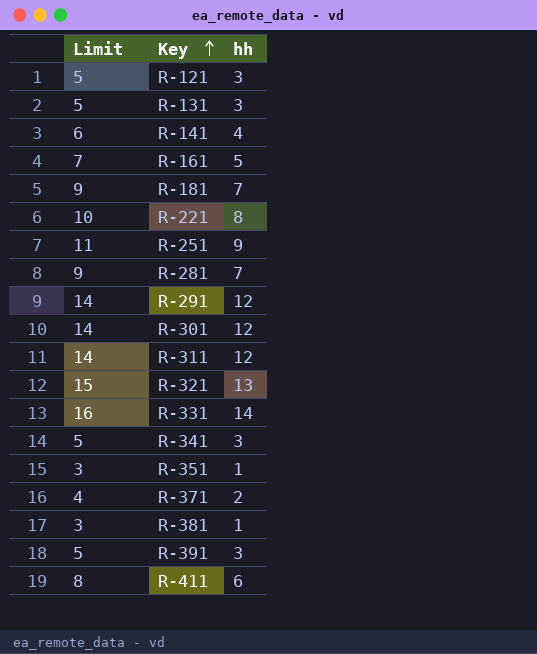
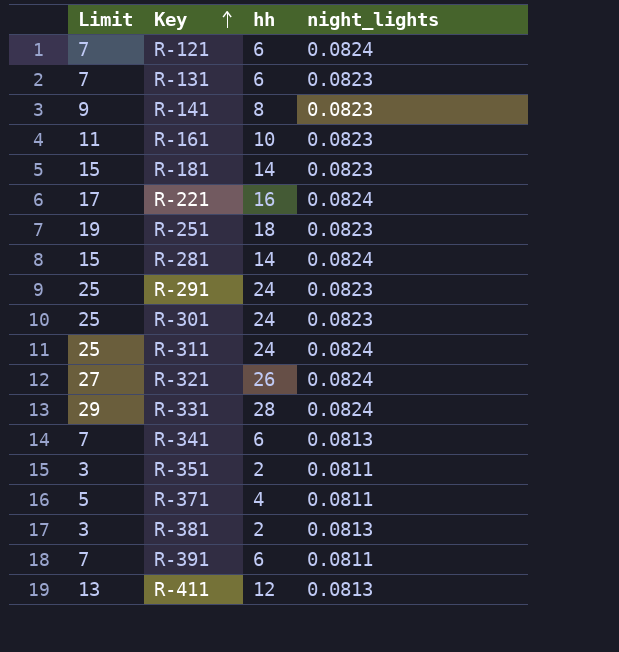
column Limit | formula: [hh] + 2 -> [hh] + 1
column night_lights | position: none -> 4
R-121 | hh: 3 -> 6
R-131 | hh: 3 -> 6
R-141 | hh: 4 -> 8
R-161 | hh: 5 -> 10
R-181 | hh: 7 -> 14
R-221 | hh: 8 -> 16
R-251 | hh: 9 -> 18
R-281 | hh: 7 -> 14
R-291 | hh: 12 -> 24
R-301 | hh: 12 -> 24
R-311 | hh: 12 -> 24
R-321 | hh: 13 -> 26
R-331 | hh: 14 -> 28
R-341 | hh: 3 -> 6
R-351 | hh: 1 -> 2
R-371 | hh: 2 -> 4
R-381 | hh: 1 -> 2
R-391 | hh: 3 -> 6
R-411 | hh: 6 -> 12

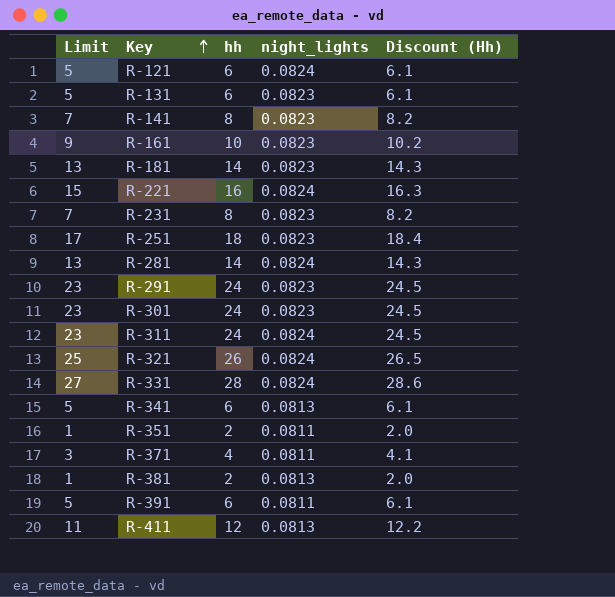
column Limit | formula: [hh] + 1 -> [hh] - 1
column Discount (Hh) | formula: none -> [hh] * 1.02
row R-231: none -> 7 | 8 | 0.0823 | 8.2

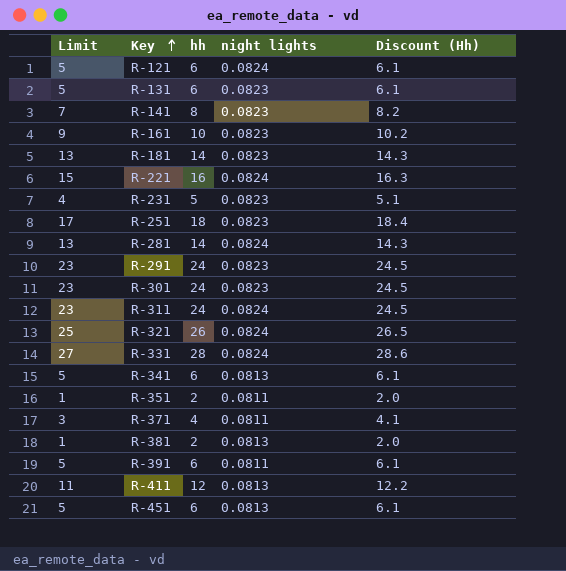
column name: night_lights -> night lights
R-231 | Limit: 7 -> 4
R-231 | hh: 8 -> 5
R-231 | Discount (Hh): 8.2 -> 5.1
row R-451: none -> 5 | 6 | 0.0813 | 6.1

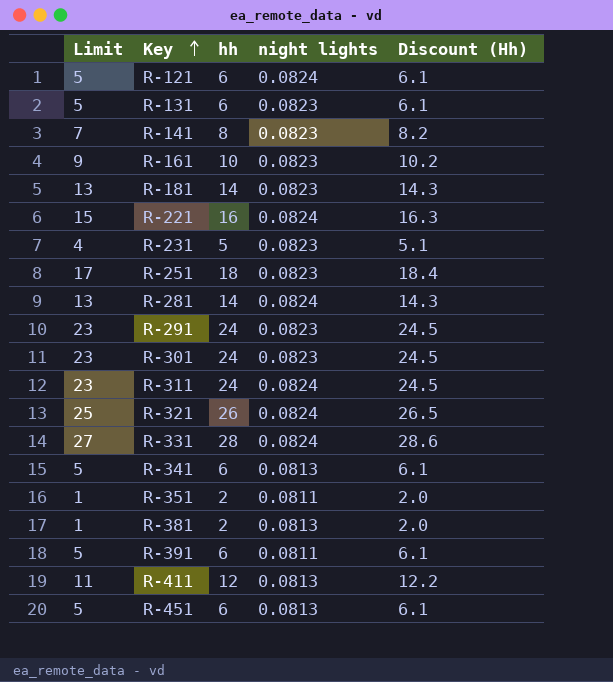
row R-371: 3 | 4 | 0.0811 | 4.1 -> none

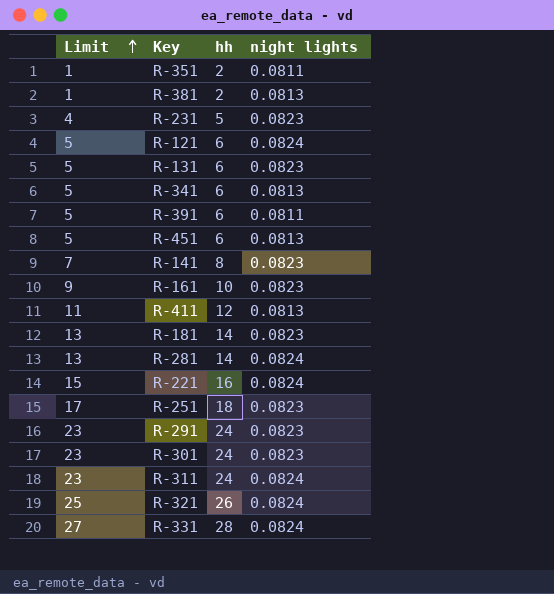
row order: Key ascending -> Limit ascending
column Discount (Hh) | formula: [hh] * 1.02 -> none

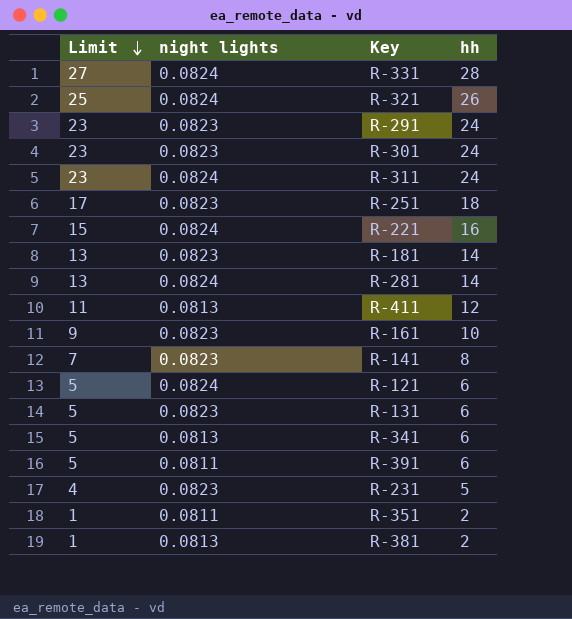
row order: Limit ascending -> Limit descending
column night lights | position: 4 -> 2
row R-451: 5 | 6 | 0.0813 -> none

